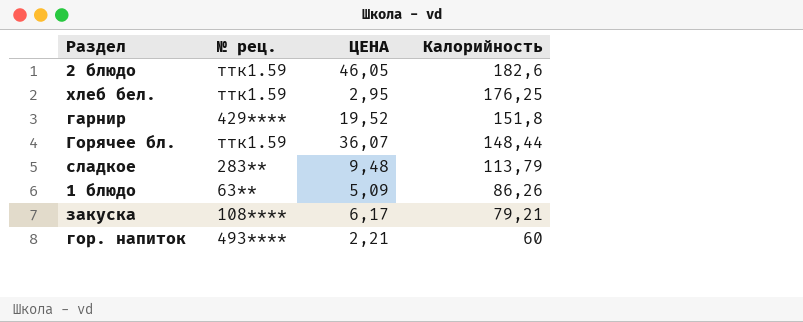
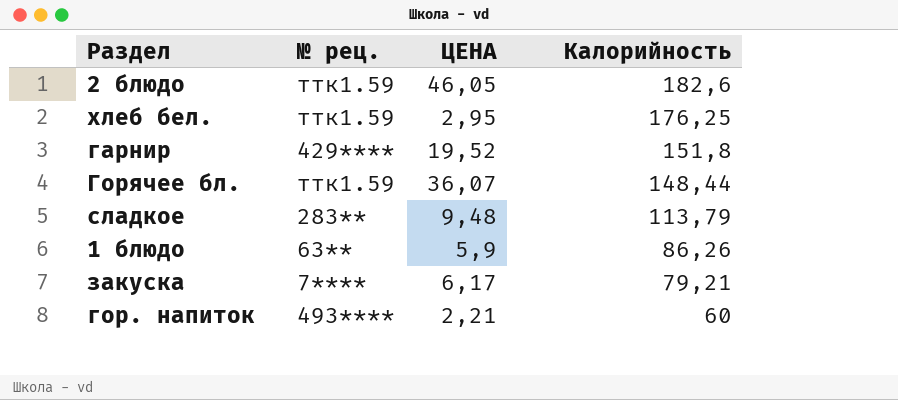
1 блюдо | ЦЕНА: 5,09 -> 5,9
закуска | № рец.: 108**** -> 7****

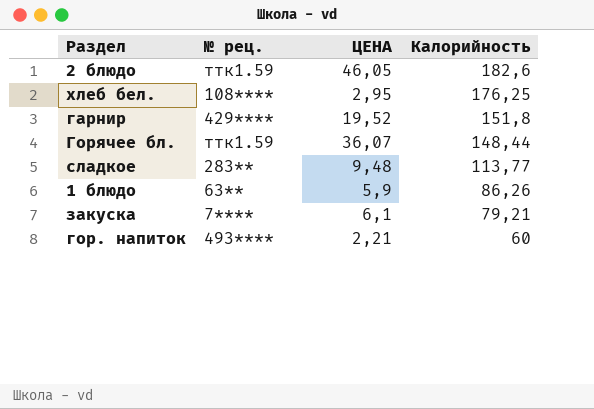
хлеб бел. | № рец.: ттк1.59 -> 108****
сладкое | Калорийность: 113,79 -> 113,77
закуска | ЦЕНА: 6,17 -> 6,1

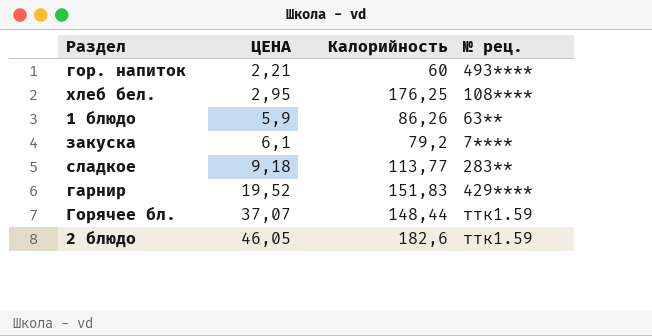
row order: Калорийность descending -> ЦЕНА ascending
column № рец. | position: 2 -> 4
закуска | Калорийность: 79,21 -> 79,2
сладкое | ЦЕНА: 9,48 -> 9,18
гарнир | Калорийность: 151,8 -> 151,83
Горячее бл. | ЦЕНА: 36,07 -> 37,07

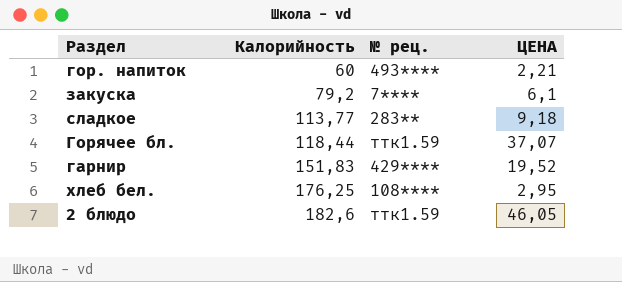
row order: ЦЕНА ascending -> Калорийность ascending
column ЦЕНА | position: 2 -> 4
row 1 блюдо: 5,9 | 86,26 | 63** -> none
Горячее бл. | Калорийность: 148,44 -> 118,44

